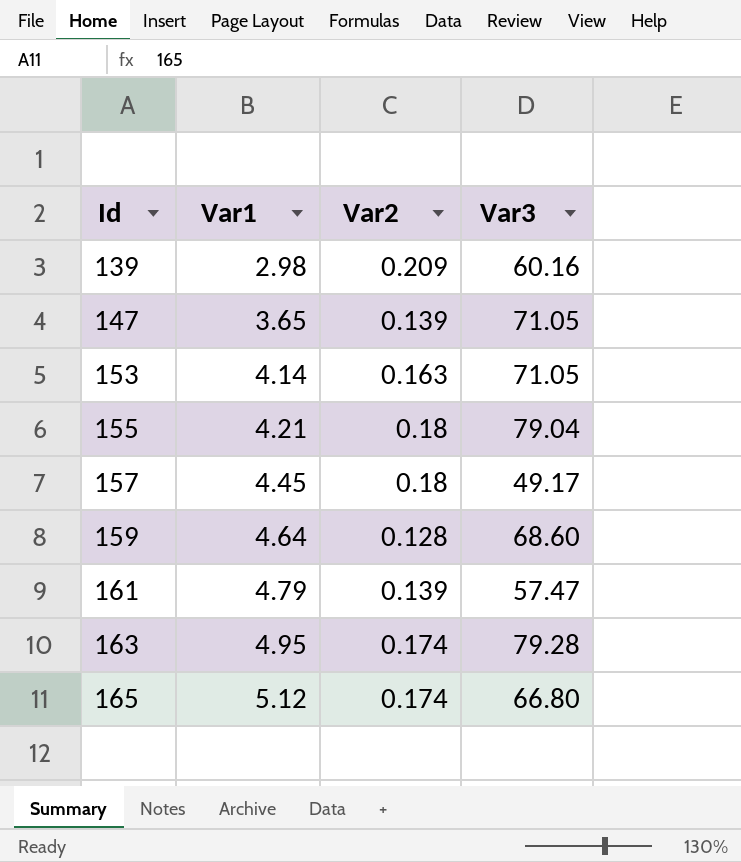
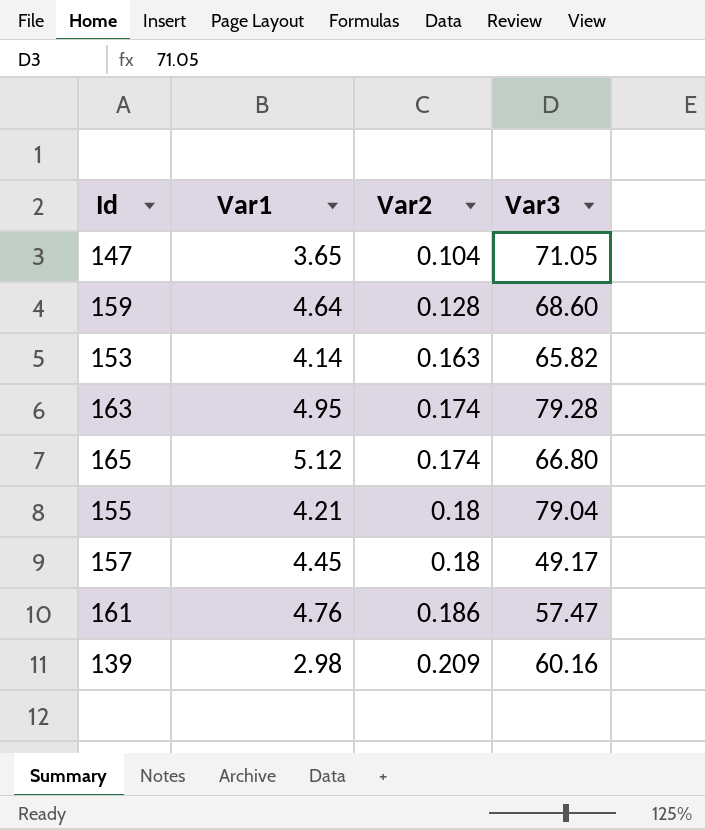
row order: Id ascending -> Var2 ascending
147 | Var2: 0.139 -> 0.104
153 | Var3: 71.05 -> 65.82
161 | Var1: 4.79 -> 4.76
161 | Var2: 0.139 -> 0.186

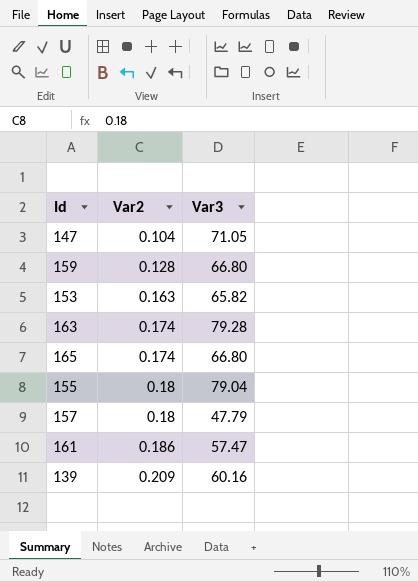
column Var1 | position: 2 -> none
159 | Var3: 68.60 -> 66.80
157 | Var3: 49.17 -> 47.79

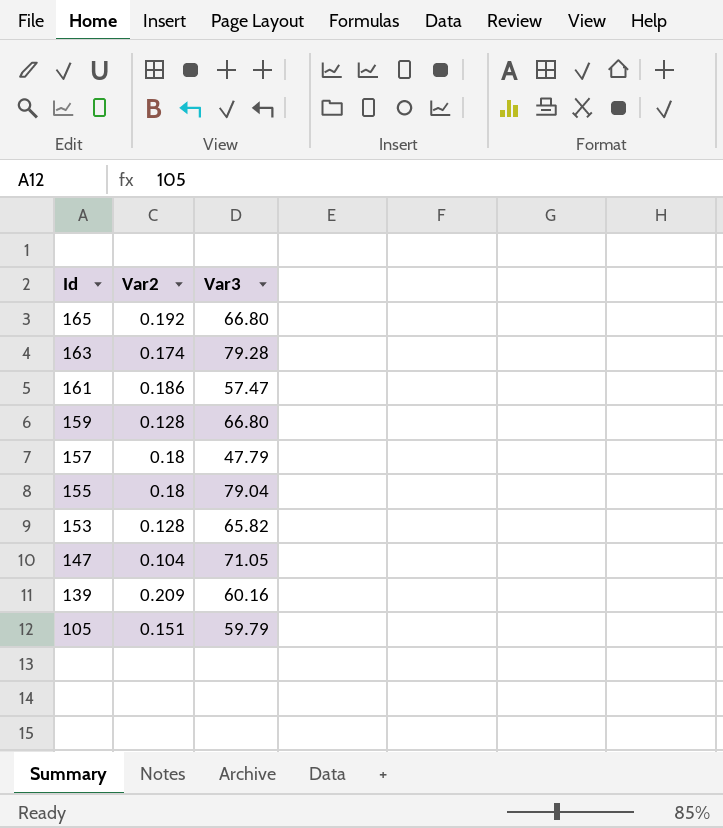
row order: Var2 ascending -> Id descending
165 | Var2: 0.174 -> 0.192
153 | Var2: 0.163 -> 0.128
row 105: none -> 0.151 | 59.79

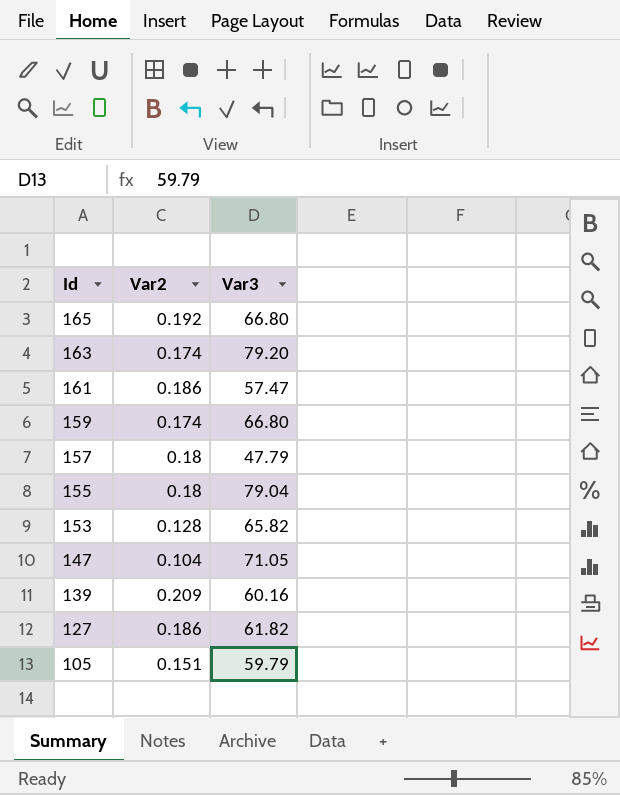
163 | Var3: 79.28 -> 79.20
159 | Var2: 0.128 -> 0.174
row 127: none -> 0.186 | 61.82

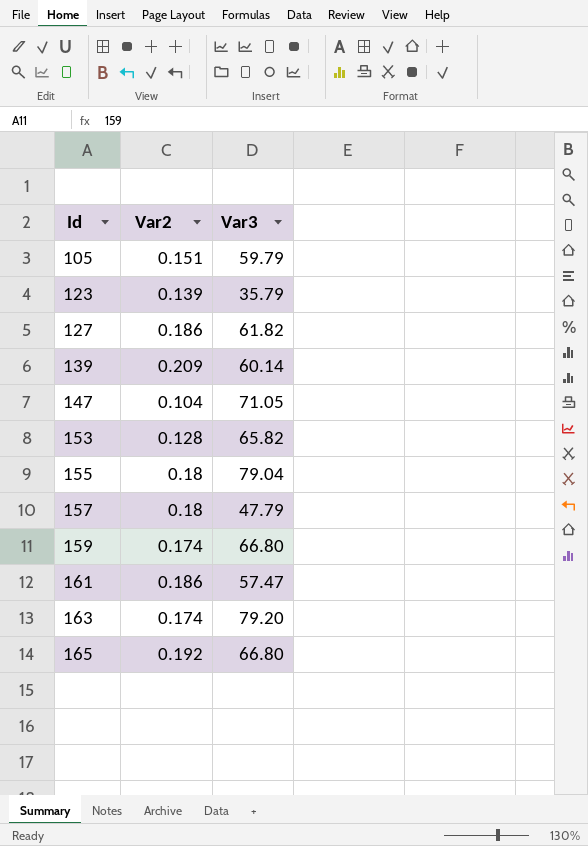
row order: Id descending -> Id ascending
row 123: none -> 0.139 | 35.79
139 | Var3: 60.16 -> 60.14

